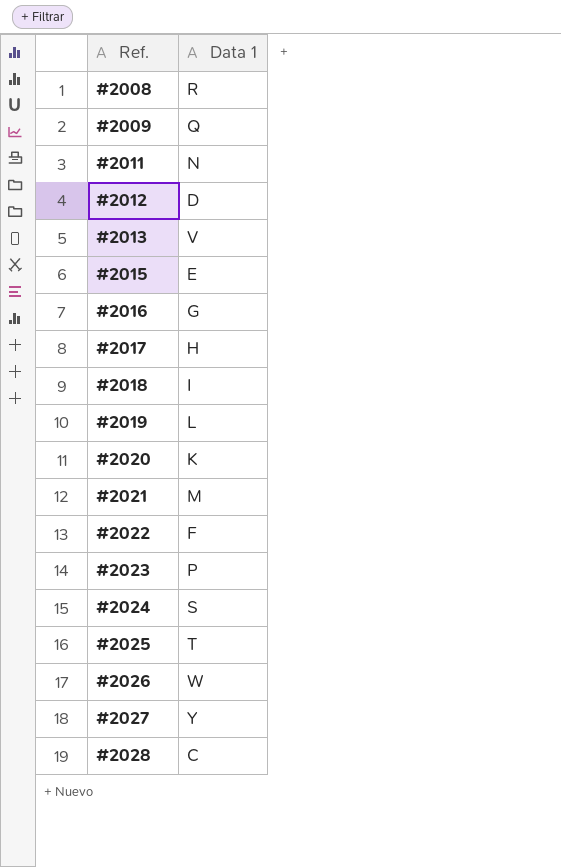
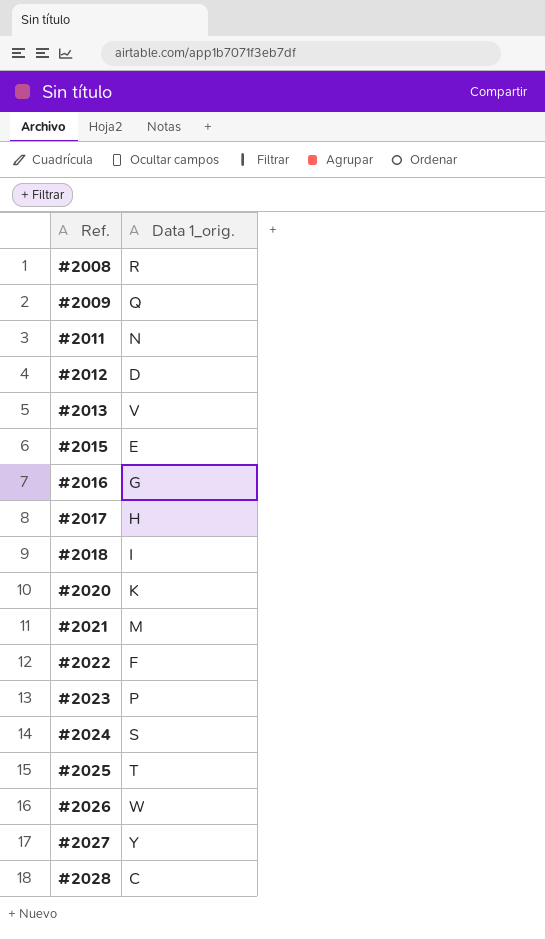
column name: Data 1 -> Data 1_orig.
row #2019: L -> none

